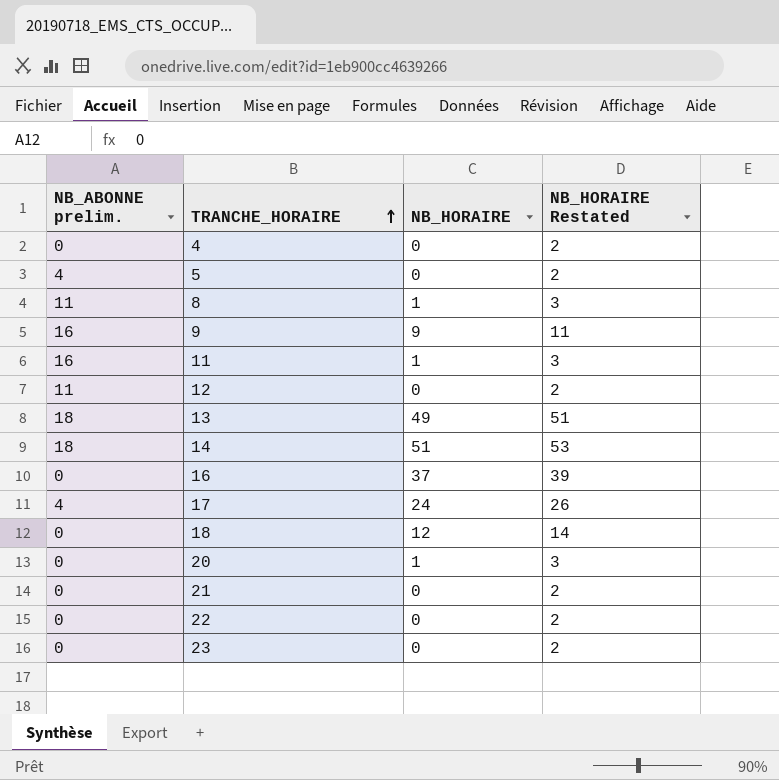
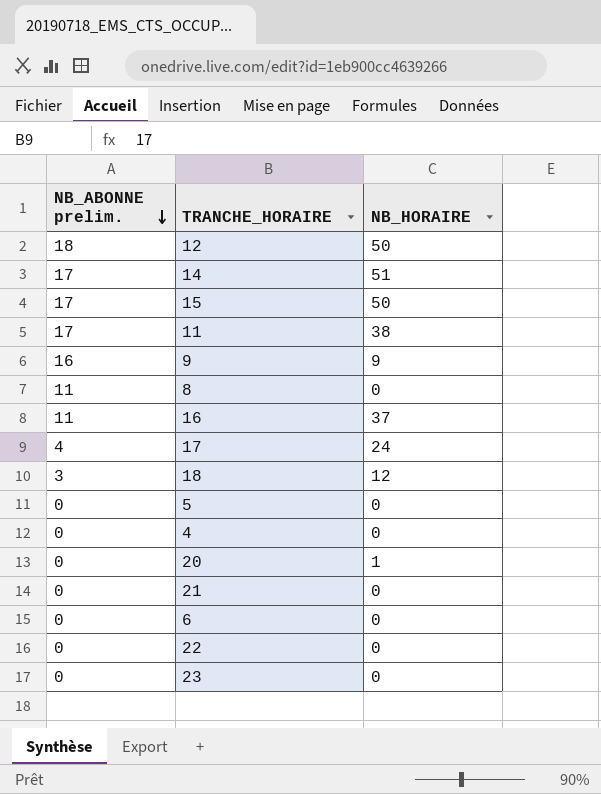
row order: TRANCHE_HORAIRE ascending -> NB_ABONNE prelim. descending
column NB_HORAIRE Restated | formula: [NB_HORAIRE] + 2 -> none
row 13: 18 | 49 | 51 -> none
12 | NB_ABONNE prelim.: 11 -> 18
12 | NB_HORAIRE: 0 -> 50
14 | NB_ABONNE prelim.: 18 -> 17
row 15: none -> 17 | 50
11 | NB_ABONNE prelim.: 16 -> 17
11 | NB_HORAIRE: 1 -> 38
8 | NB_HORAIRE: 1 -> 0
16 | NB_ABONNE prelim.: 0 -> 11
18 | NB_ABONNE prelim.: 0 -> 3
5 | NB_ABONNE prelim.: 4 -> 0
row 6: none -> 0 | 0

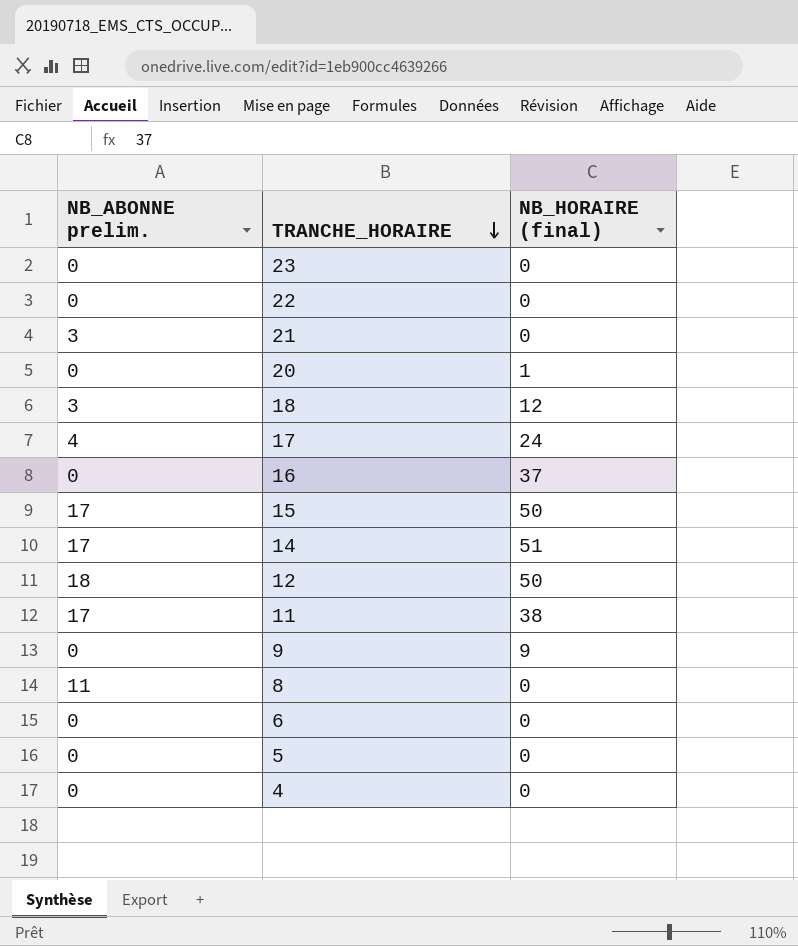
row order: NB_ABONNE prelim. descending -> TRANCHE_HORAIRE descending
column name: NB_HORAIRE -> NB_HORAIRE (final)
21 | NB_ABONNE prelim.: 0 -> 3
16 | NB_ABONNE prelim.: 11 -> 0
9 | NB_ABONNE prelim.: 16 -> 0

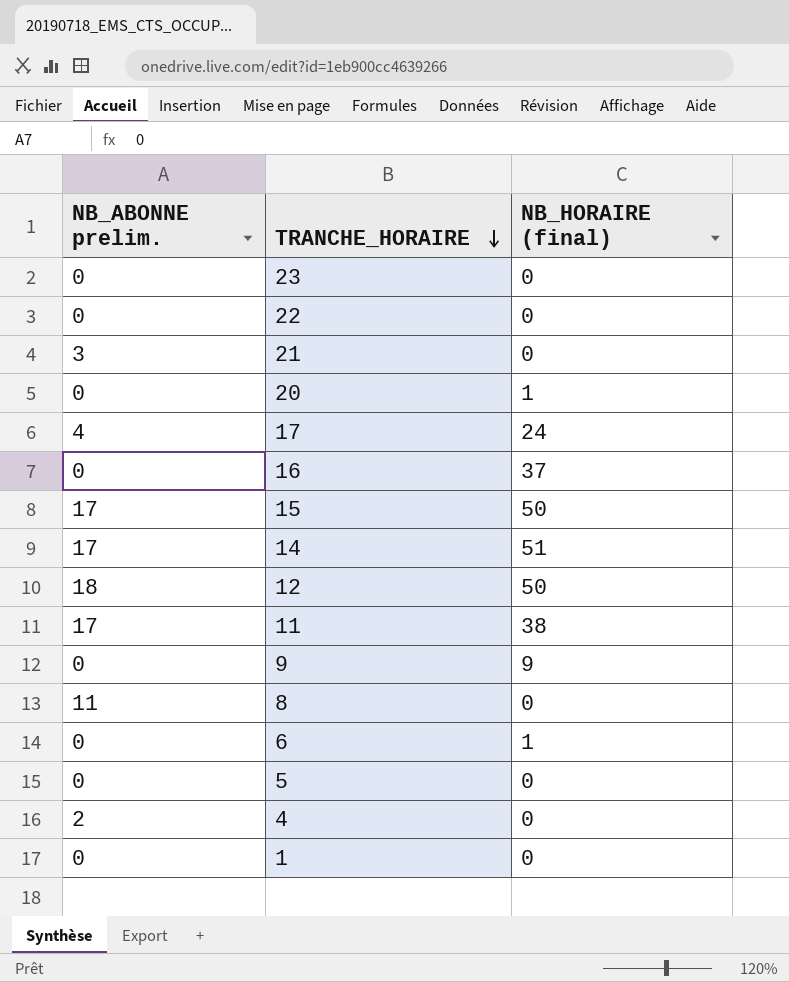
row 18: 3 | 12 -> none
6 | NB_HORAIRE (final): 0 -> 1
4 | NB_ABONNE prelim.: 0 -> 2
row 1: none -> 0 | 0

